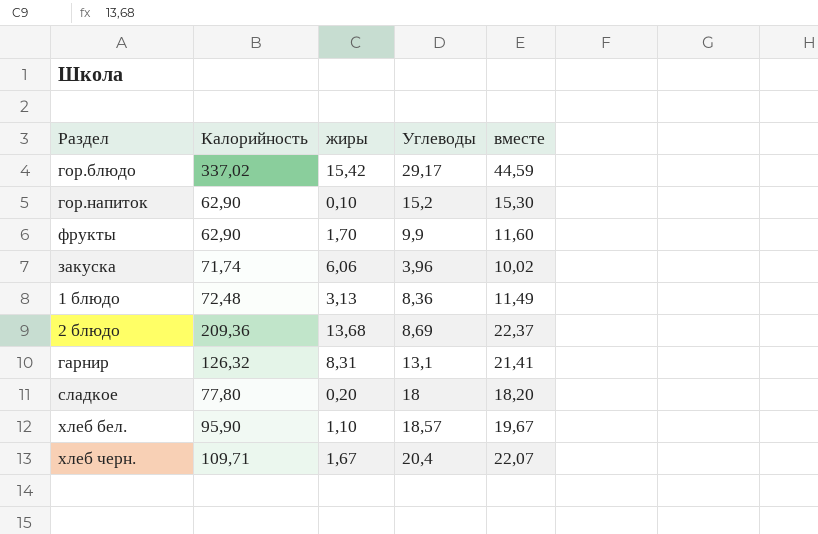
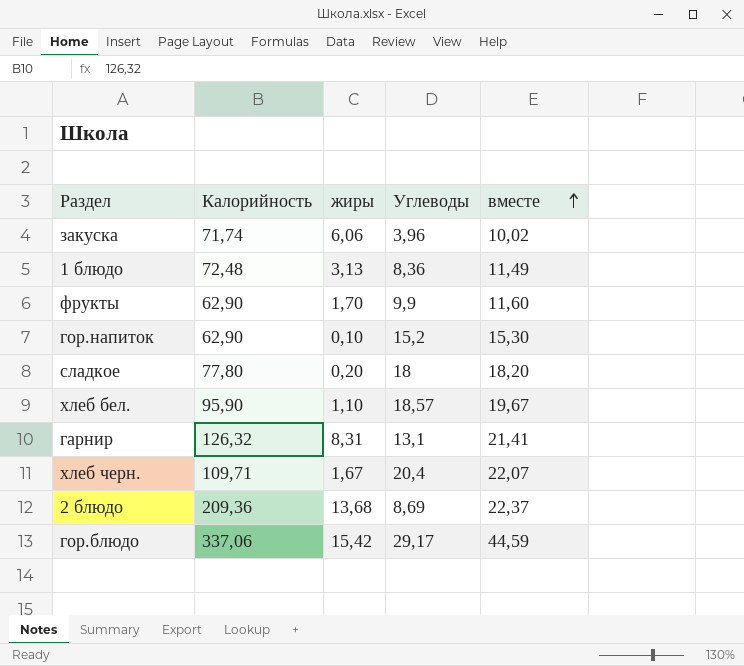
row order: none -> вместе ascending
гор.блюдо | Калорийность: 337,02 -> 337,06

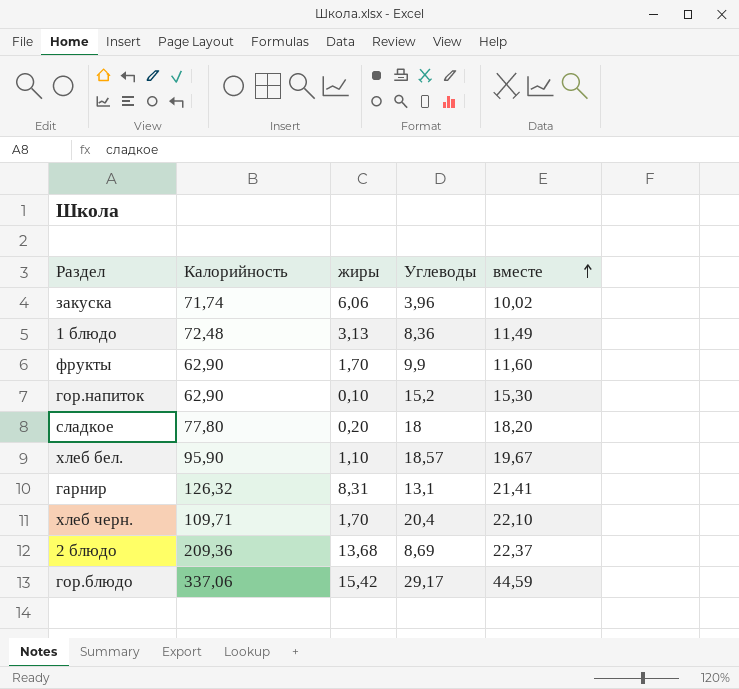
хлеб черн. | жиры: 1,67 -> 1,70
хлеб черн. | вместе: 22,07 -> 22,10

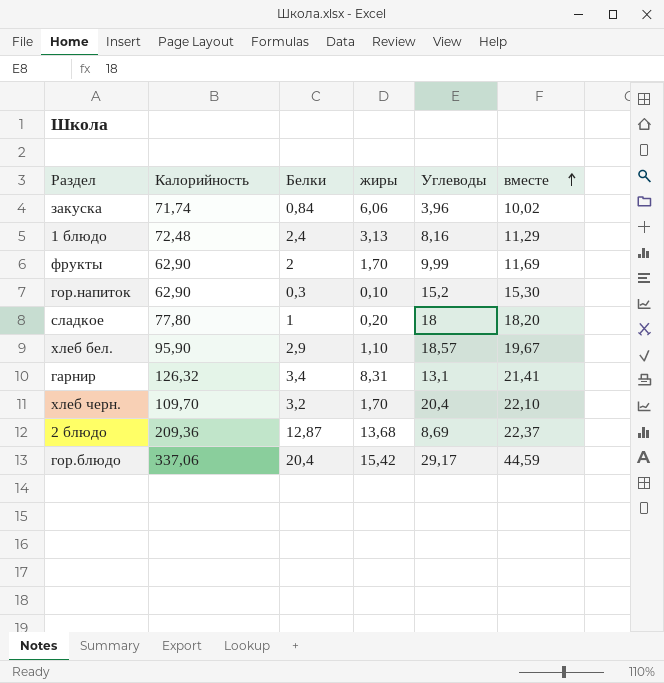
column Белки | position: none -> 3
1 блюдо | Углеводы: 8,36 -> 8,16
1 блюдо | вместе: 11,49 -> 11,29
фрукты | Углеводы: 9,9 -> 9,99
фрукты | вместе: 11,60 -> 11,69
хлеб черн. | Калорийность: 109,71 -> 109,70

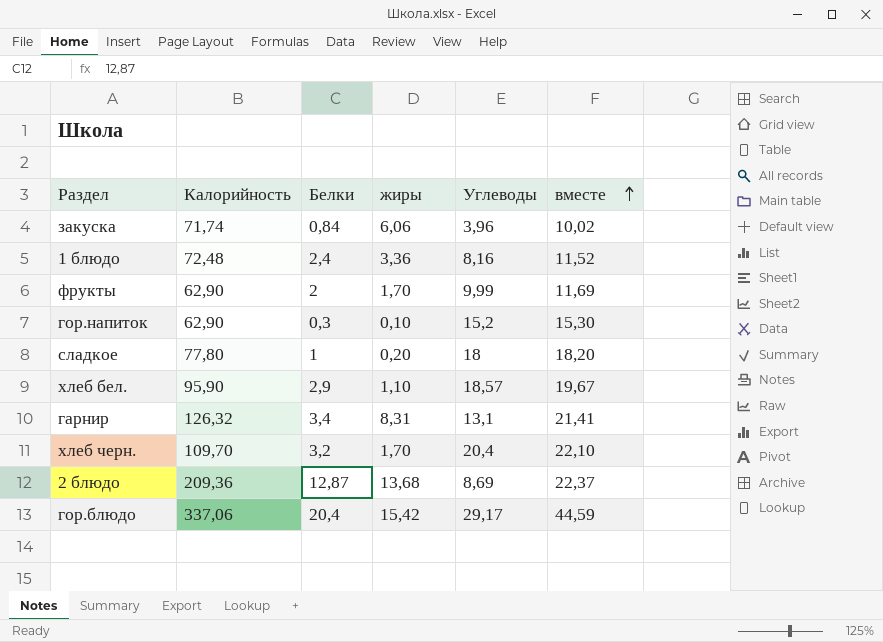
1 блюдо | жиры: 3,13 -> 3,36
1 блюдо | вместе: 11,29 -> 11,52

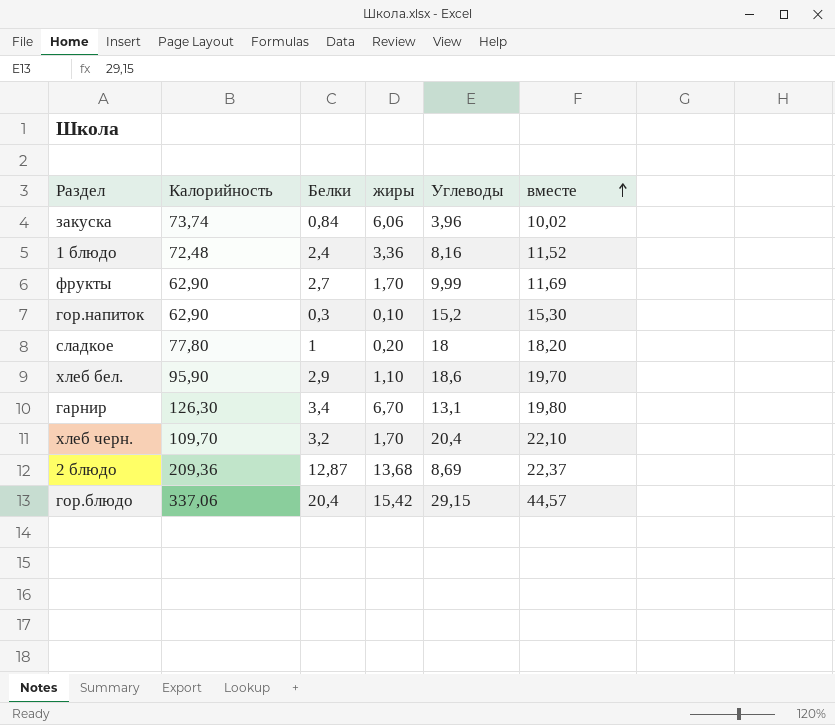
закуска | Калорийность: 71,74 -> 73,74
фрукты | Белки: 2 -> 2,7
хлеб бел. | Углеводы: 18,57 -> 18,6
хлеб бел. | вместе: 19,67 -> 19,70
гарнир | Калорийность: 126,32 -> 126,30
гарнир | жиры: 8,31 -> 6,70
гарнир | вместе: 21,41 -> 19,80
гор.блюдо | Углеводы: 29,17 -> 29,15
гор.блюдо | вместе: 44,59 -> 44,57

